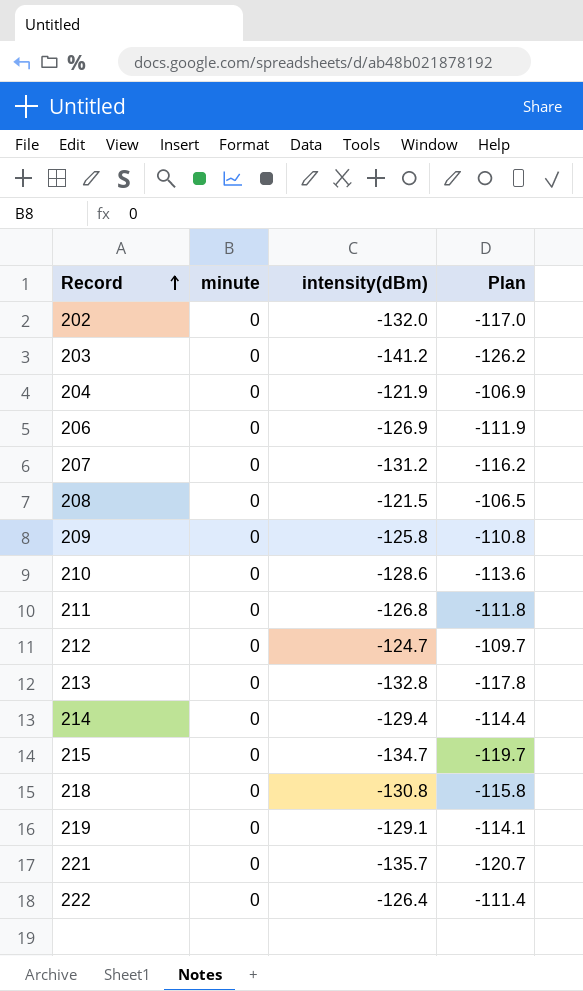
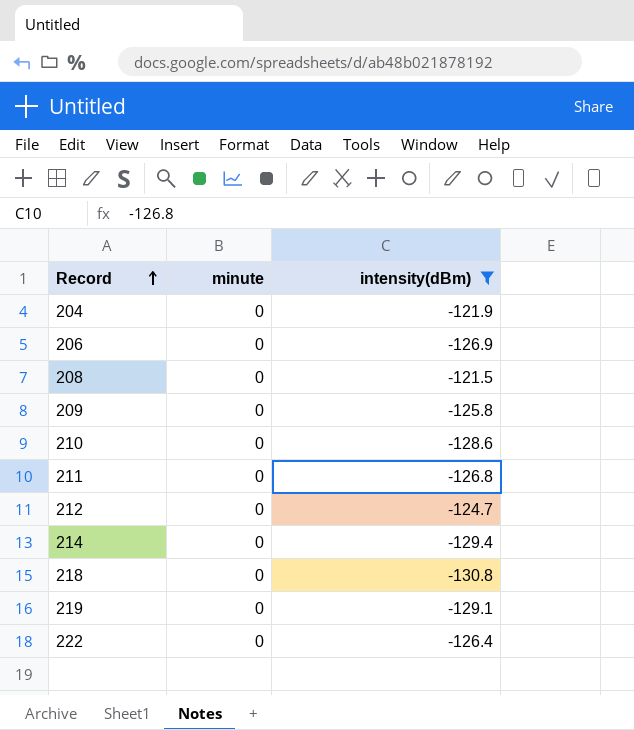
filter: none -> intensity(dBm) >= -130.8
column Plan | formula: [intensity(dBm)] + 15 -> none

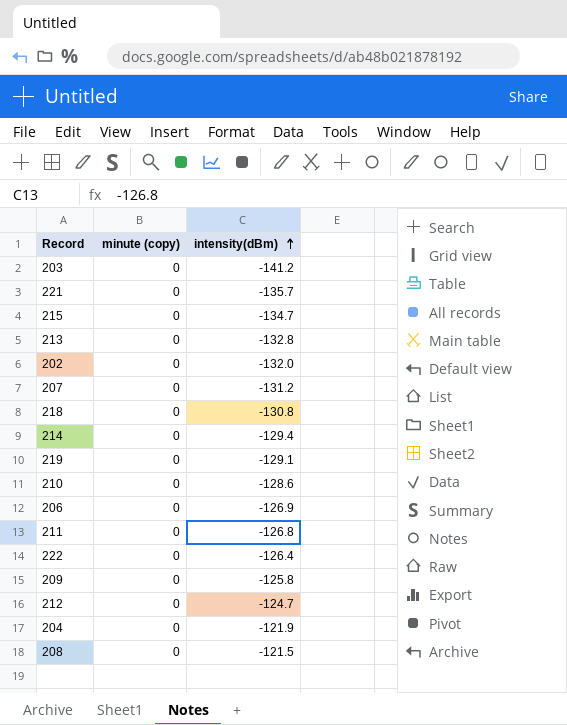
filter: intensity(dBm) >= -130.8 -> none
row order: Record ascending -> intensity(dBm) ascending
column name: minute -> minute (copy)

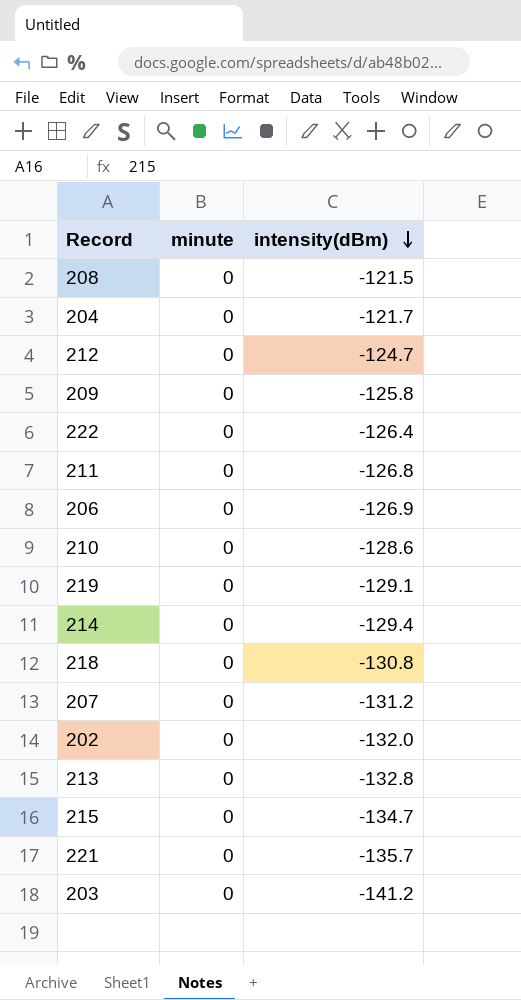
row order: intensity(dBm) ascending -> intensity(dBm) descending
column name: minute (copy) -> minute
204 | intensity(dBm): -121.9 -> -121.7

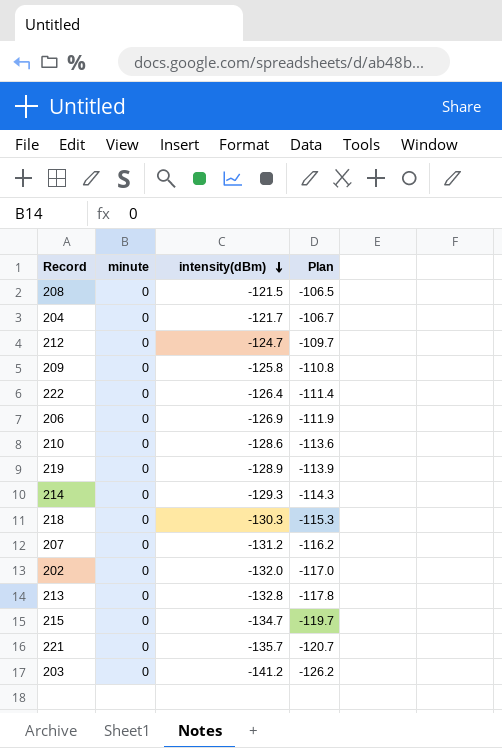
column Plan | formula: none -> [intensity(dBm)] + 15
row 211: 0 | -126.8 -> none
219 | intensity(dBm): -129.1 -> -128.9
214 | intensity(dBm): -129.4 -> -129.3
218 | intensity(dBm): -130.8 -> -130.3

